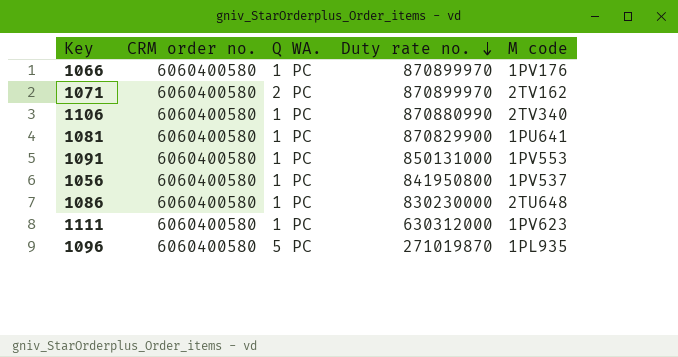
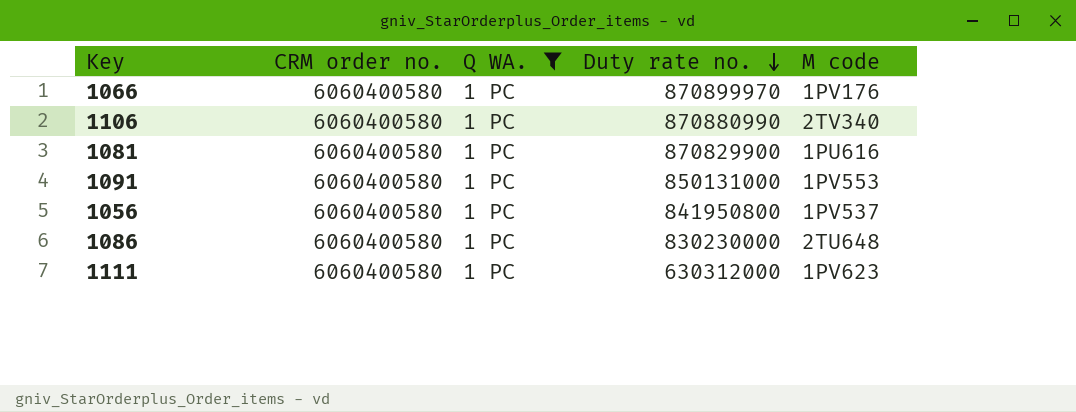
filter: none -> Q WA. = 1 PC
1081 | M code: 1PU641 -> 1PU616

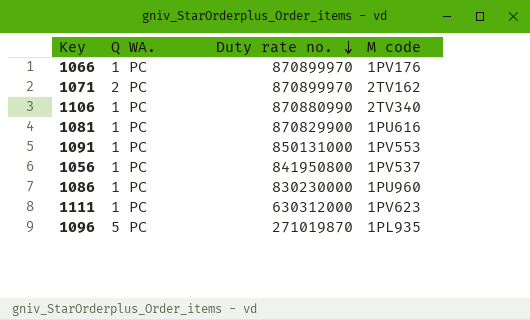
filter: Q WA. = 1 PC -> none
column CRM order no. | position: 2 -> none
1086 | M code: 2TU648 -> 1PU960

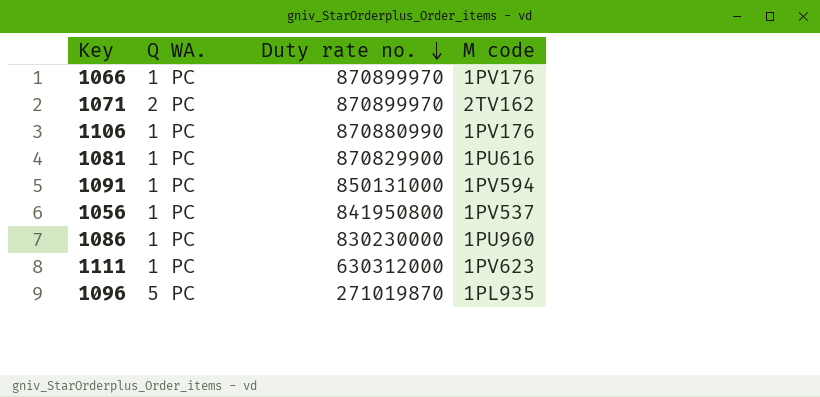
1106 | M code: 2TV340 -> 1PV176
1091 | M code: 1PV553 -> 1PV594

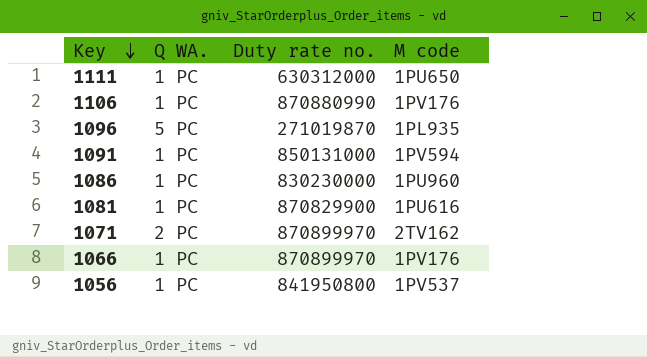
row order: Duty rate no. descending -> Key descending
1111 | M code: 1PV623 -> 1PU650

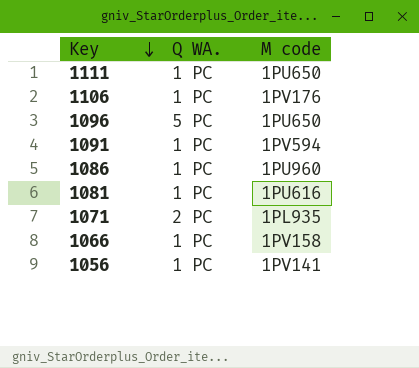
column Duty rate no. | position: 3 -> none
1096 | M code: 1PL935 -> 1PU650
1071 | M code: 2TV162 -> 1PL935
1066 | M code: 1PV176 -> 1PV158
1056 | M code: 1PV537 -> 1PV141

